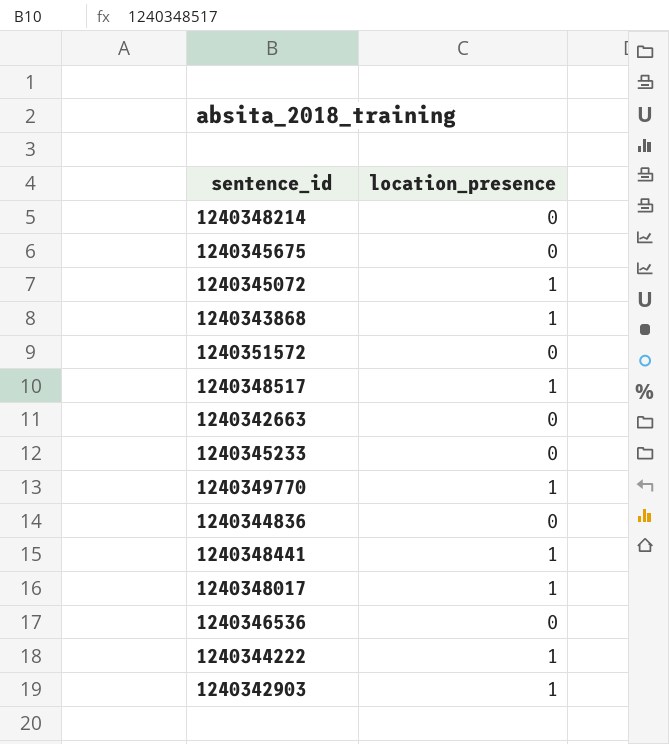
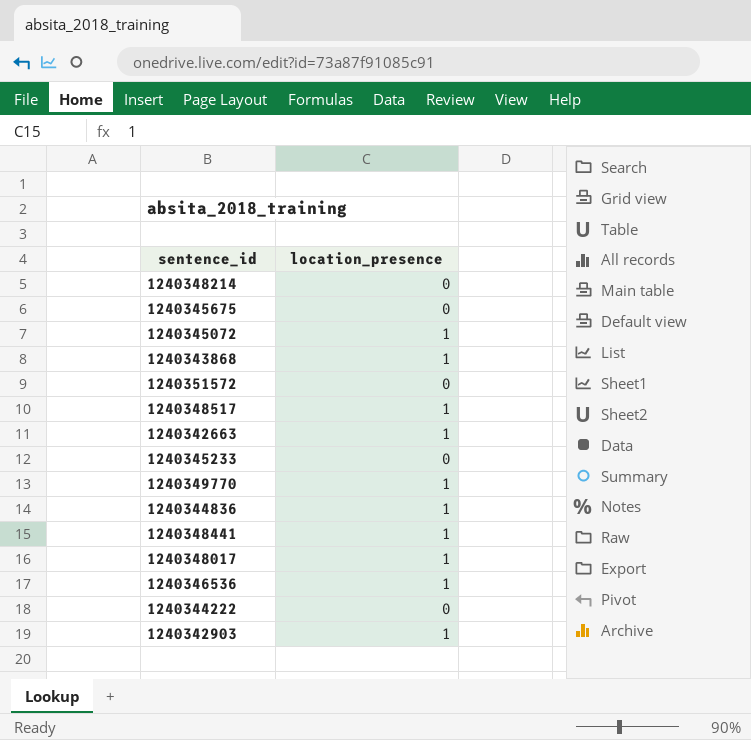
1240342663 | location_presence: 0 -> 1
1240344836 | location_presence: 0 -> 1
1240346536 | location_presence: 0 -> 1
1240344222 | location_presence: 1 -> 0

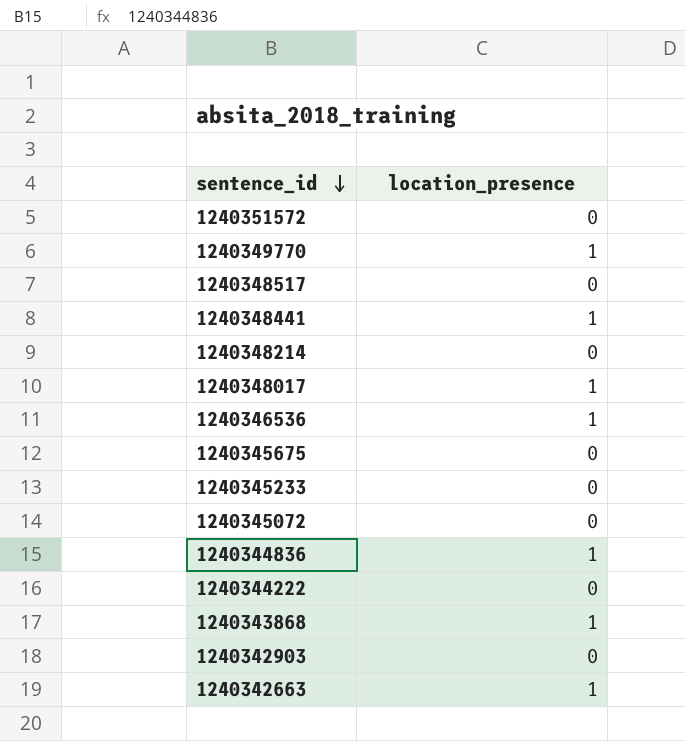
row order: none -> sentence_id descending
1240348517 | location_presence: 1 -> 0
1240345072 | location_presence: 1 -> 0
1240342903 | location_presence: 1 -> 0

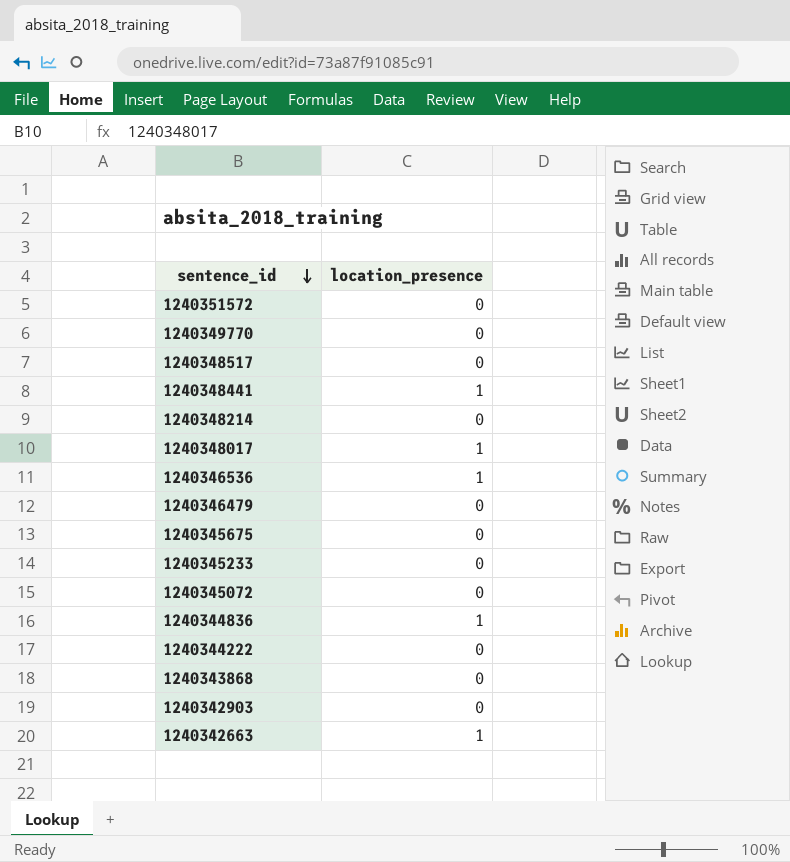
1240349770 | location_presence: 1 -> 0
row 1240346479: none -> 0
1240343868 | location_presence: 1 -> 0

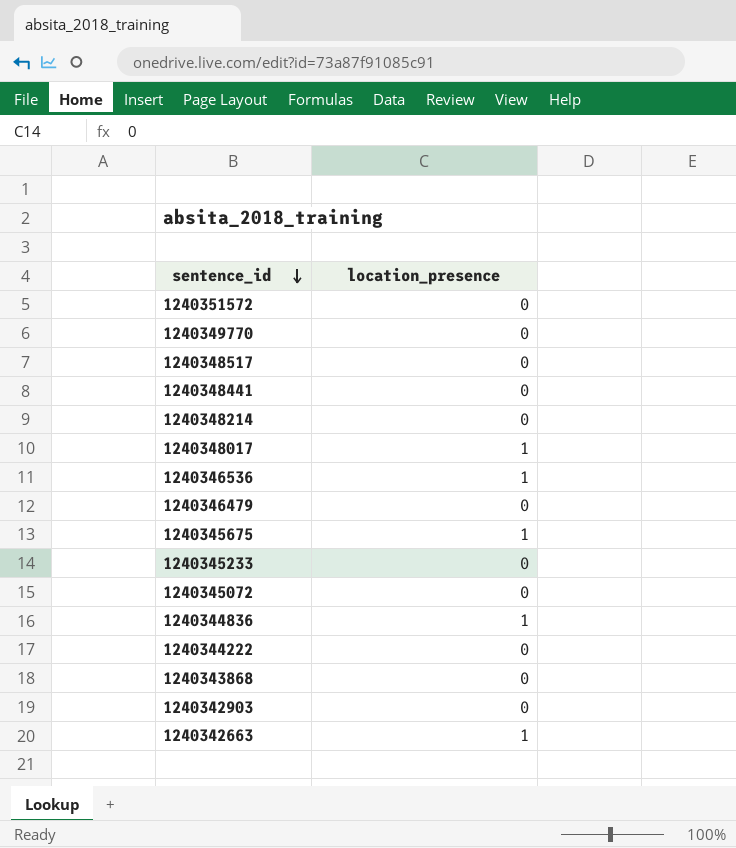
1240348441 | location_presence: 1 -> 0
1240345675 | location_presence: 0 -> 1

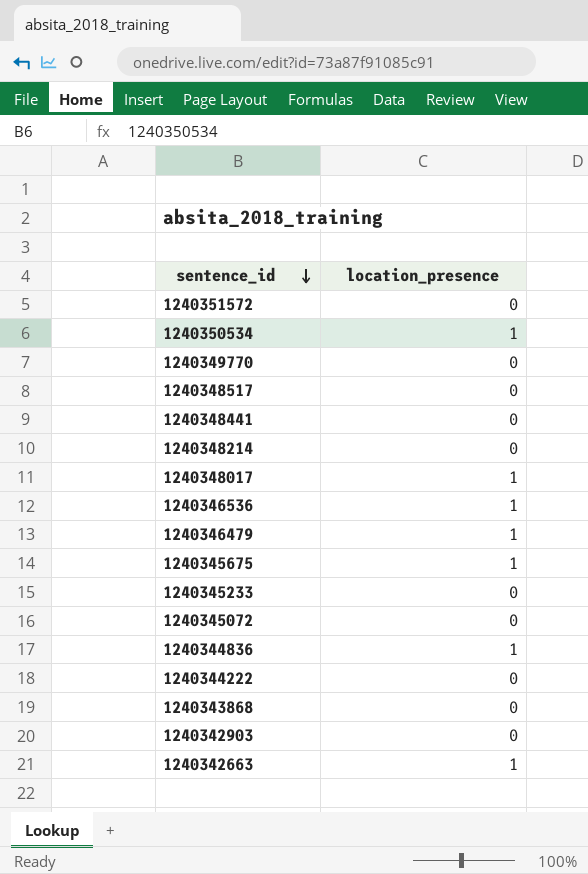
row 1240350534: none -> 1
1240346479 | location_presence: 0 -> 1

